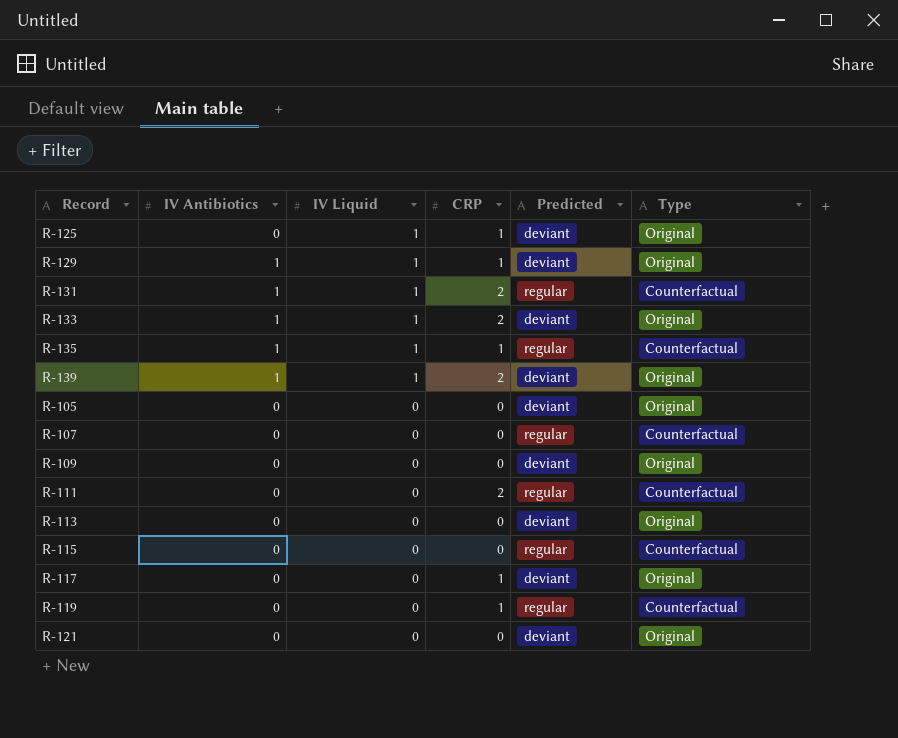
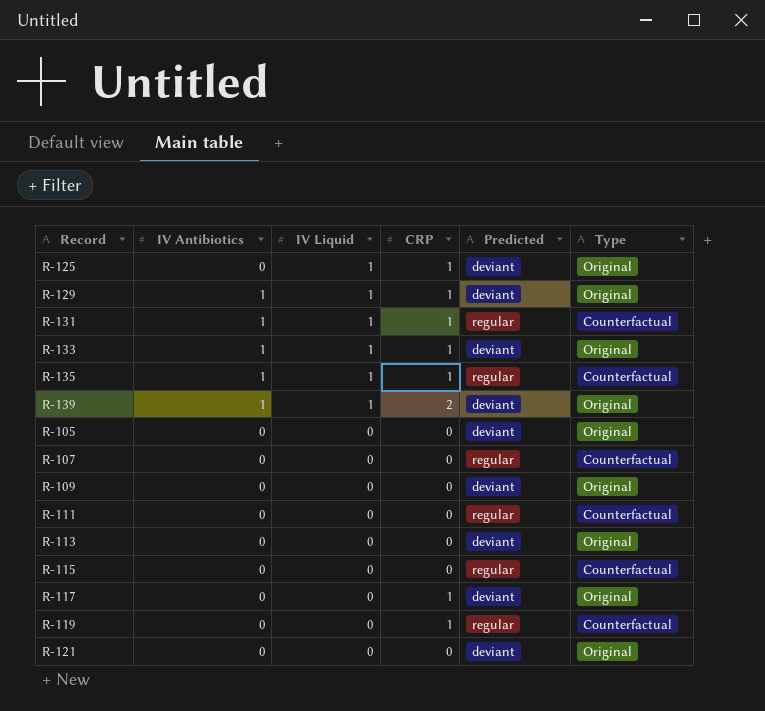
R-131 | CRP: 2 -> 1
R-133 | CRP: 2 -> 1
R-111 | CRP: 2 -> 0

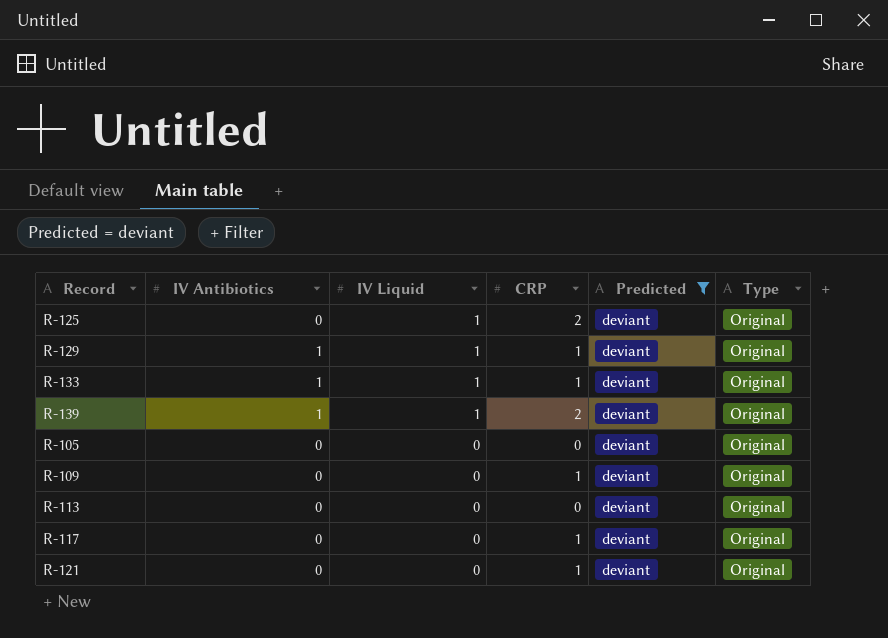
filter: none -> Predicted = deviant
R-125 | CRP: 1 -> 2
R-109 | CRP: 0 -> 1
R-121 | CRP: 0 -> 1

